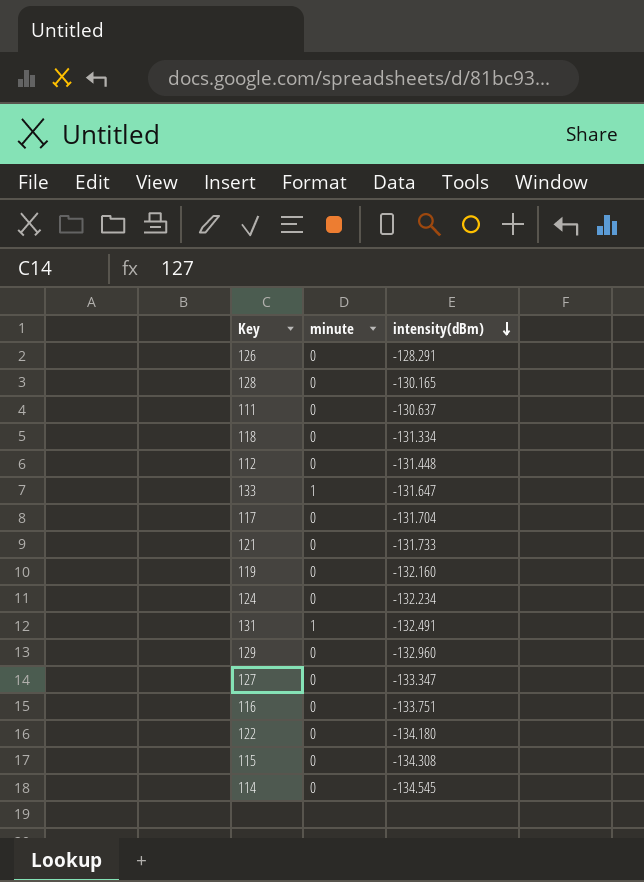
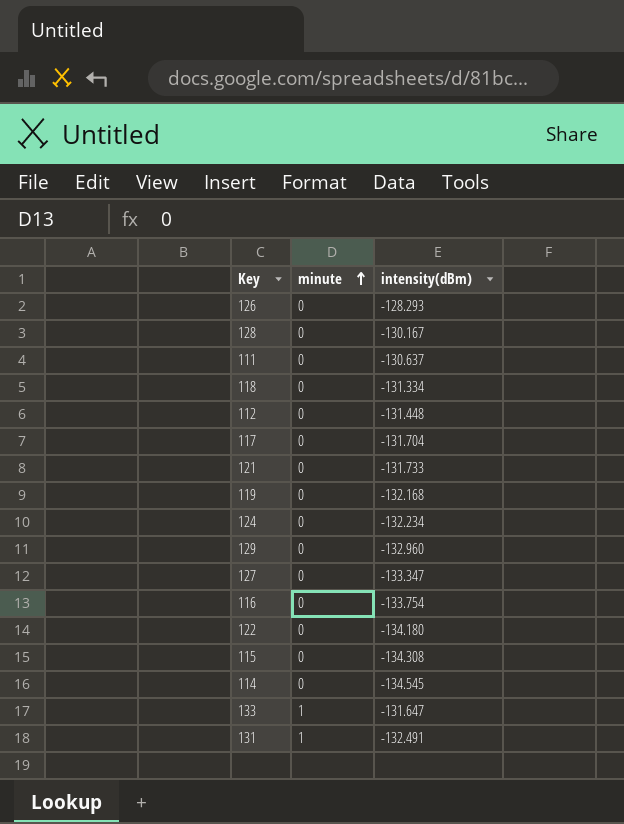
row order: intensity(dBm) descending -> minute ascending
126 | intensity(dBm): -128.291 -> -128.293
128 | intensity(dBm): -130.165 -> -130.167
119 | intensity(dBm): -132.160 -> -132.168
116 | intensity(dBm): -133.751 -> -133.754

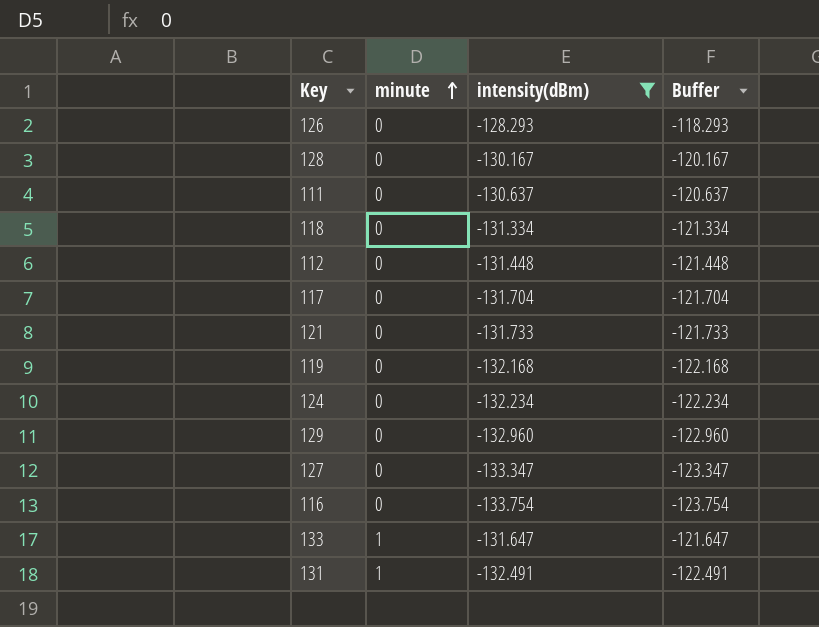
filter: none -> intensity(dBm) >= -133.754
column Buffer | formula: none -> [intensity(dBm)] + 10

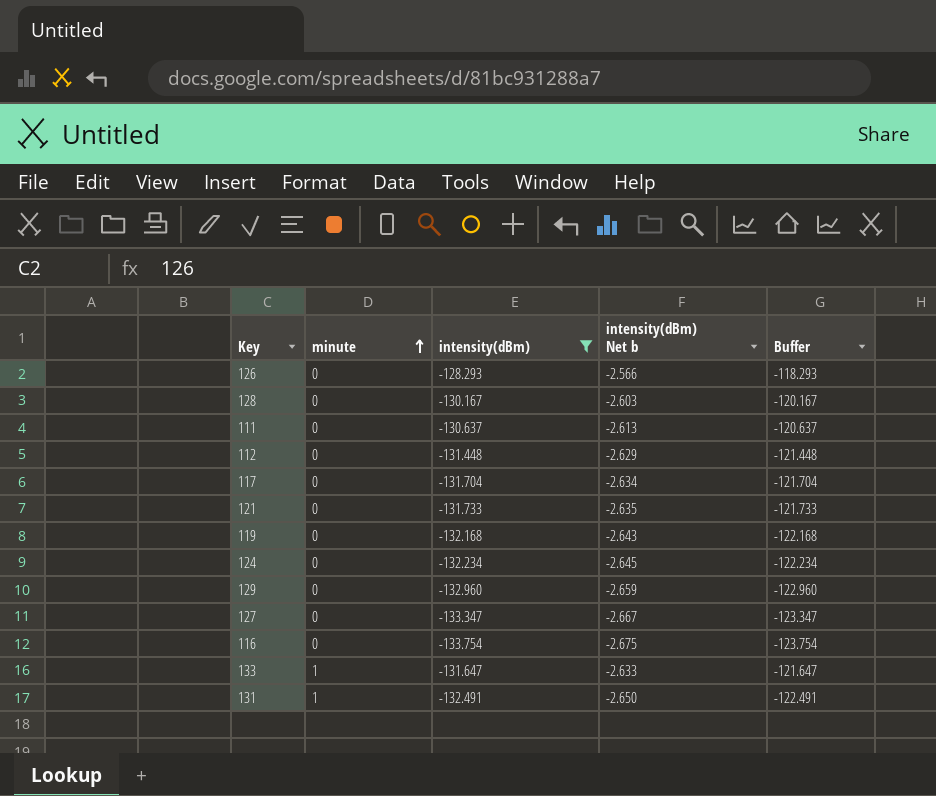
column intensity(dBm) Net b | formula: none -> [intensity(dBm)] * 0.02
row 118: 0 | -131.334 | -121.334 -> none

